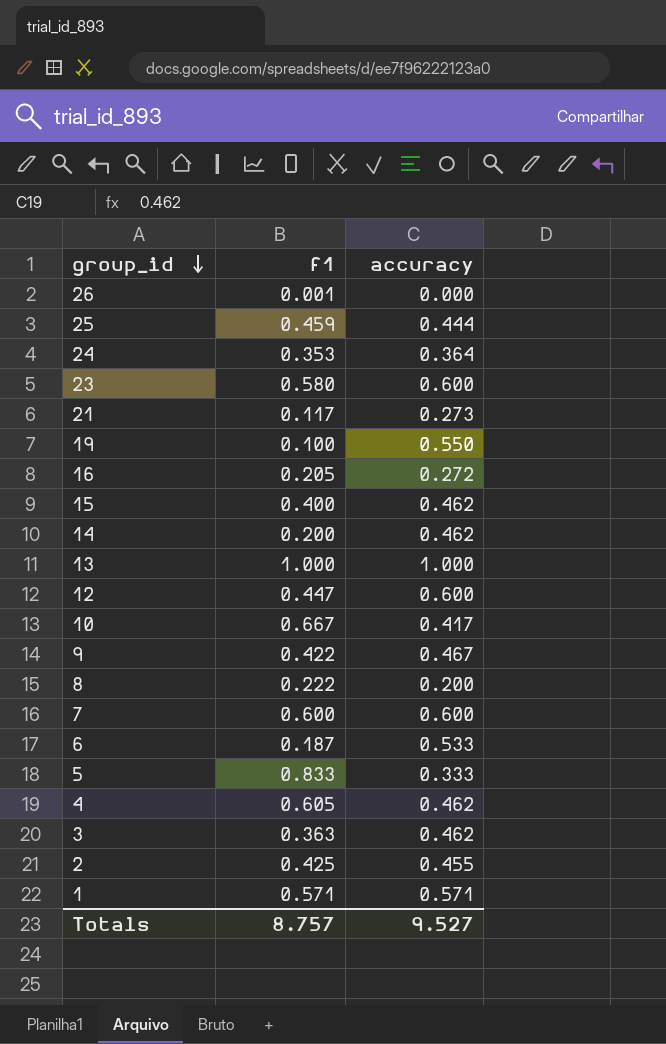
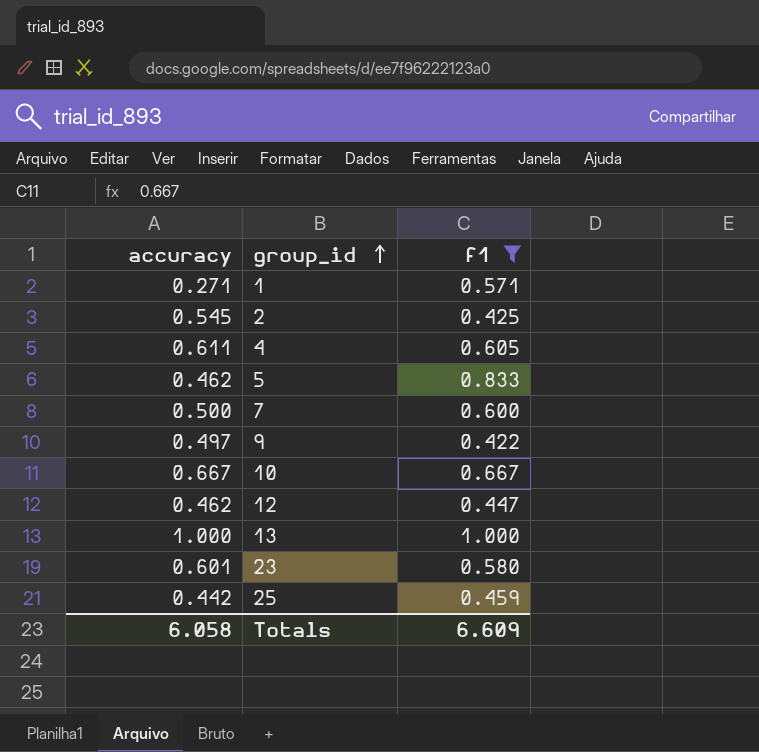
filter: none -> f1 >= 0.422
row order: group_id descending -> group_id ascending
column accuracy | position: 3 -> 1
1 | accuracy: 0.571 -> 0.271
2 | accuracy: 0.455 -> 0.545
4 | accuracy: 0.462 -> 0.611
5 | accuracy: 0.333 -> 0.462
7 | accuracy: 0.600 -> 0.500
9 | accuracy: 0.467 -> 0.497
10 | accuracy: 0.417 -> 0.667
12 | accuracy: 0.600 -> 0.462
23 | accuracy: 0.600 -> 0.601
25 | accuracy: 0.444 -> 0.442
Totals | accuracy: 9.527 -> 6.058
Totals | f1: 8.757 -> 6.609

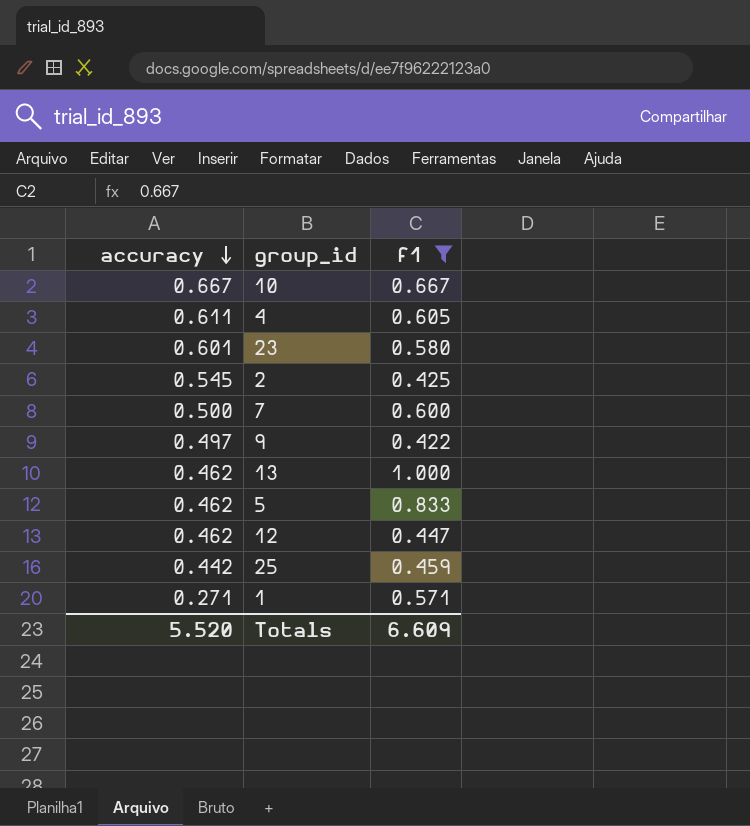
row order: group_id ascending -> accuracy descending
13 | accuracy: 1.000 -> 0.462
Totals | accuracy: 6.058 -> 5.520

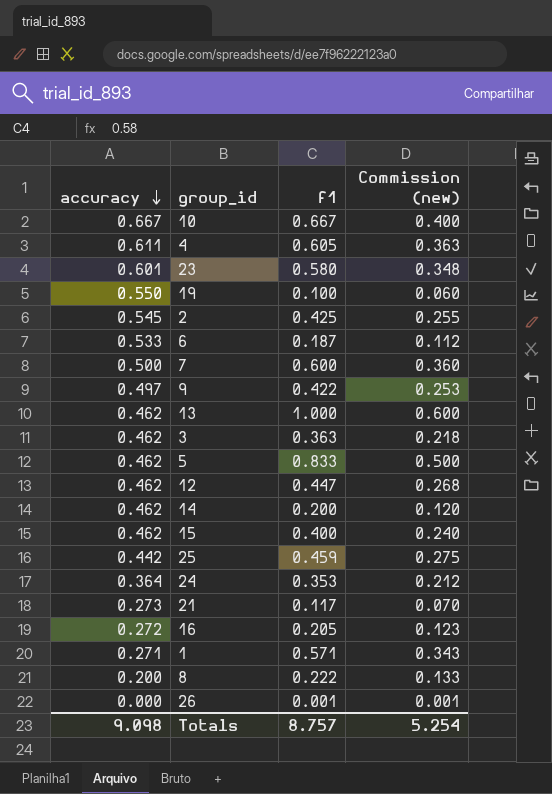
filter: f1 >= 0.422 -> none
column Commission (new) | formula: none -> [f1] * 0.6
Totals | accuracy: 5.520 -> 9.098
Totals | f1: 6.609 -> 8.757

